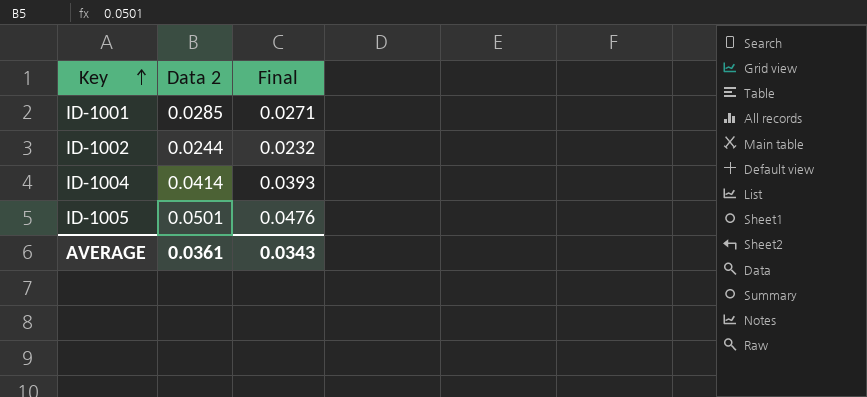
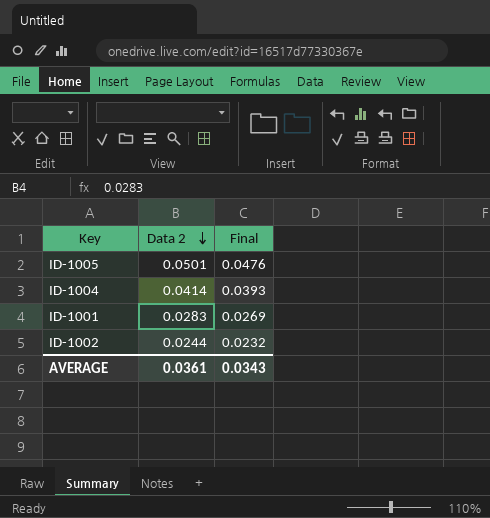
row order: Key ascending -> Data 2 descending
ID-1001 | Data 2: 0.0285 -> 0.0283
ID-1001 | Final: 0.0271 -> 0.0269

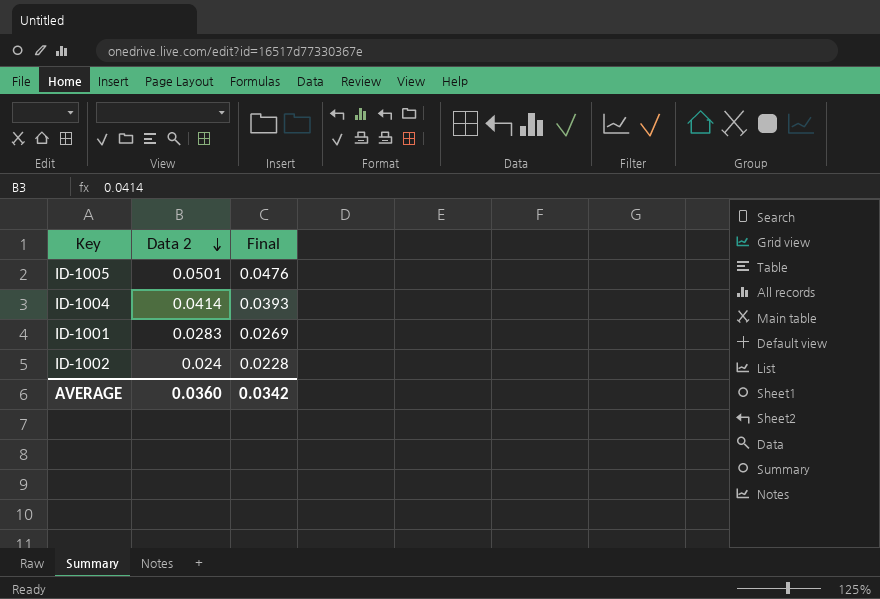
ID-1002 | Data 2: 0.0244 -> 0.024
ID-1002 | Final: 0.0232 -> 0.0228
AVERAGE | Data 2: 0.0361 -> 0.0360
AVERAGE | Final: 0.0343 -> 0.0342

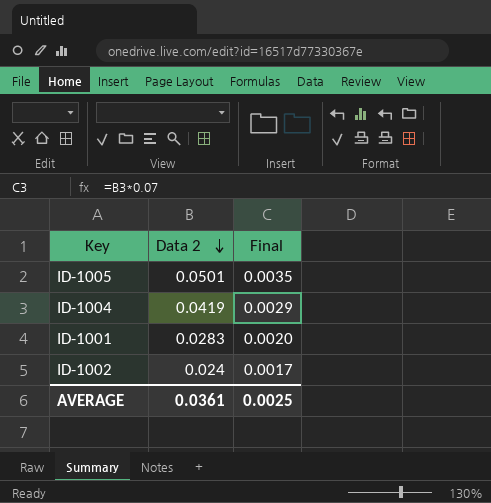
column Final | formula: [Data 2] * 0.95 -> [Data 2] * 0.07
ID-1004 | Data 2: 0.0414 -> 0.0419
AVERAGE | Data 2: 0.0360 -> 0.0361
AVERAGE | Final: 0.0342 -> 0.0025

